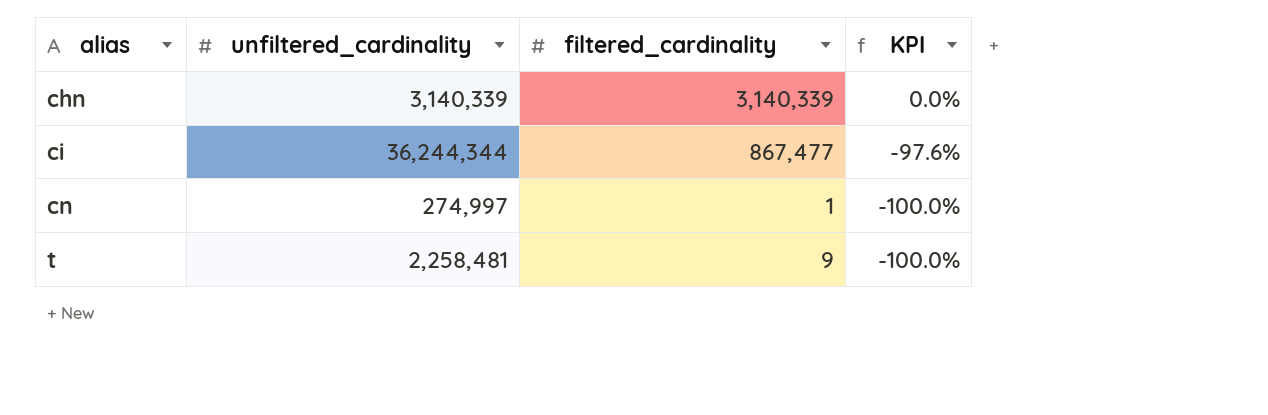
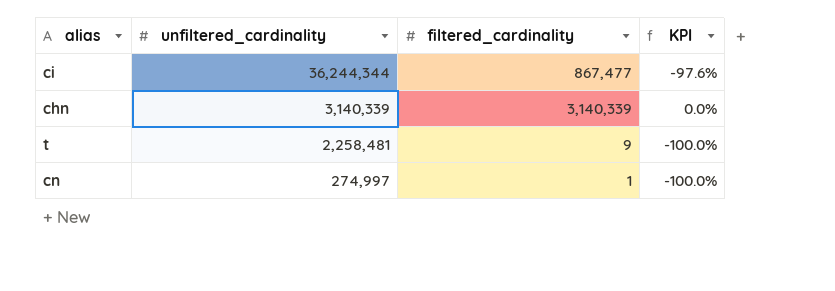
row order: alias ascending -> unfiltered_cardinality descending

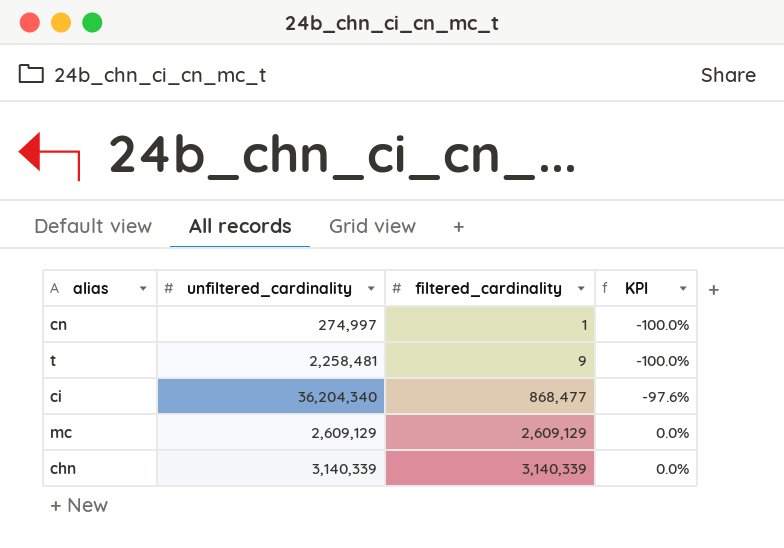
row order: unfiltered_cardinality descending -> filtered_cardinality ascending
ci | unfiltered_cardinality: 36,244,344 -> 36,204,340
ci | filtered_cardinality: 867,477 -> 868,477
row mc: none -> 2,609,129 | 2,609,129 | 0.0%

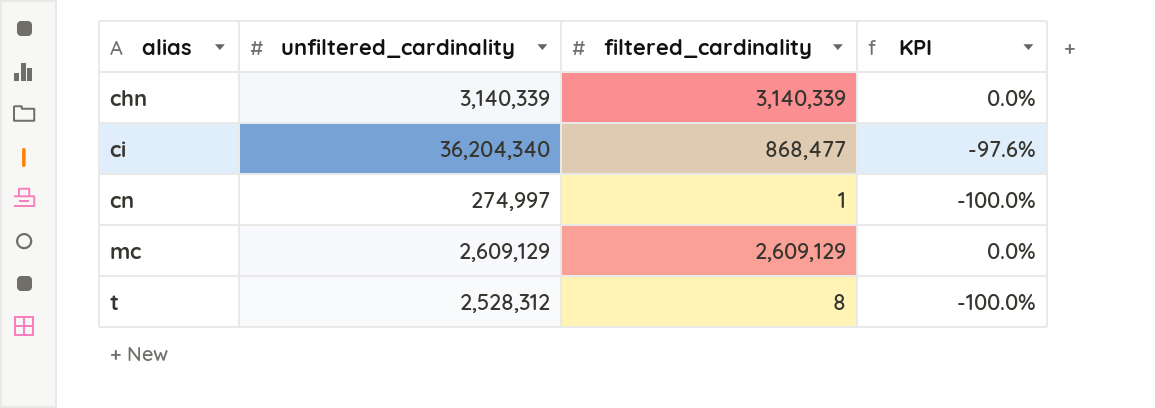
row order: filtered_cardinality ascending -> alias ascending
t | unfiltered_cardinality: 2,258,481 -> 2,528,312
t | filtered_cardinality: 9 -> 8

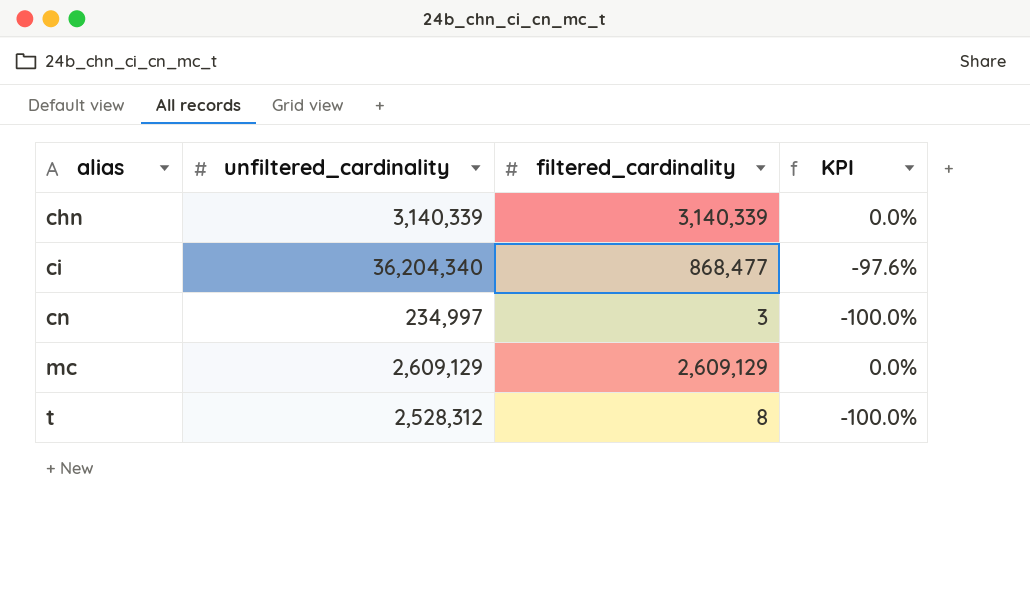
cn | unfiltered_cardinality: 274,997 -> 234,997
cn | filtered_cardinality: 1 -> 3

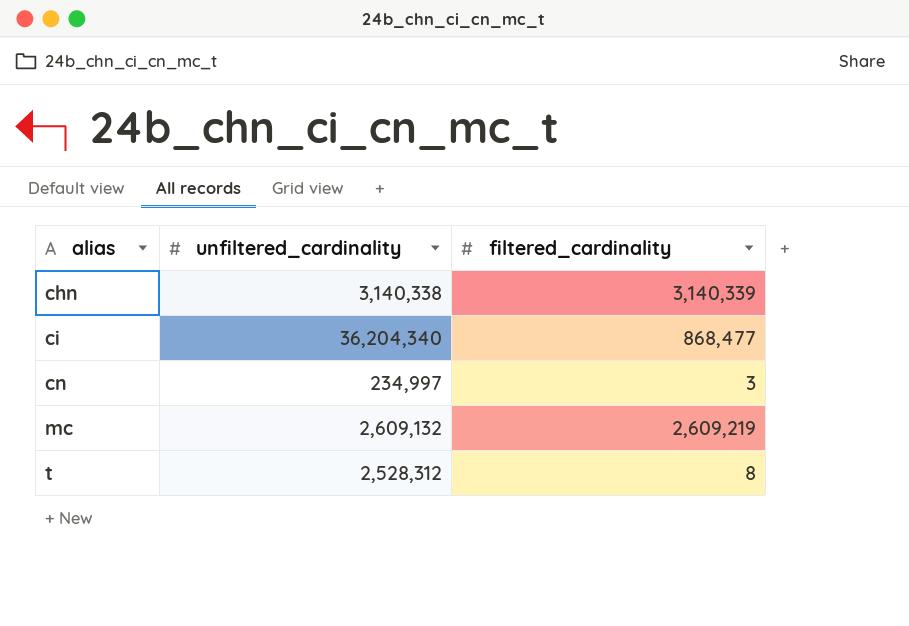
column KPI | formula: ([filtered_cardinality] - [unfiltered_cardinality]) / [unfiltered_cardinality] -> none
chn | unfiltered_cardinality: 3,140,339 -> 3,140,338
mc | unfiltered_cardinality: 2,609,129 -> 2,609,132
mc | filtered_cardinality: 2,609,129 -> 2,609,219

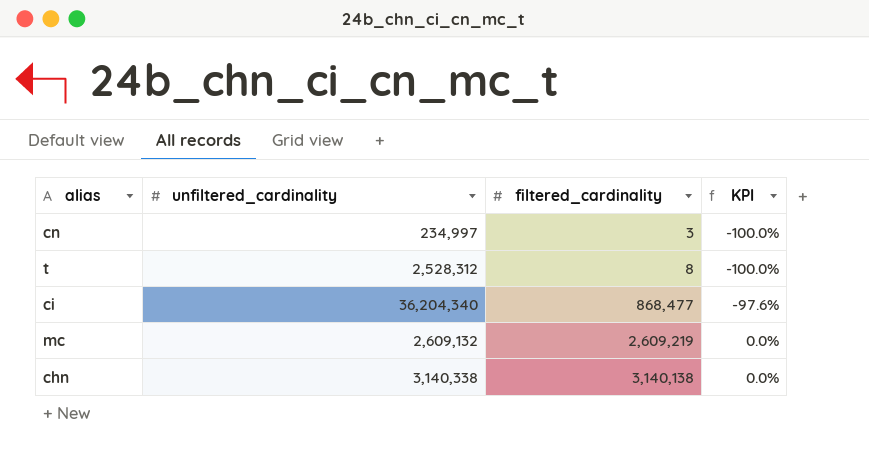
row order: alias ascending -> filtered_cardinality ascending
column KPI | formula: none -> ([filtered_cardinality] - [unfiltered_cardinality]) / [unfiltered_cardinality]
chn | filtered_cardinality: 3,140,339 -> 3,140,138

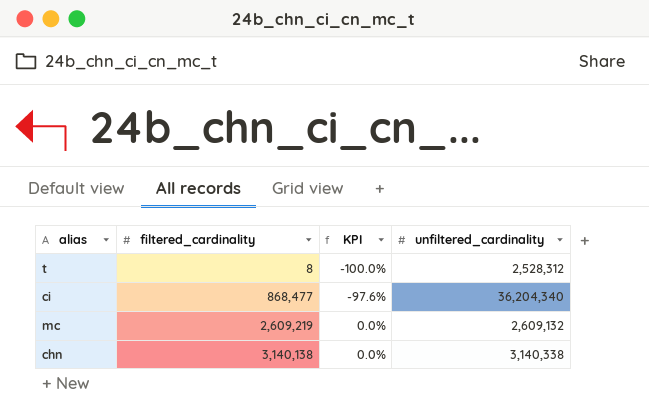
column unfiltered_cardinality | position: 2 -> 4
row cn: 234,997 | 3 | -100.0% -> none

